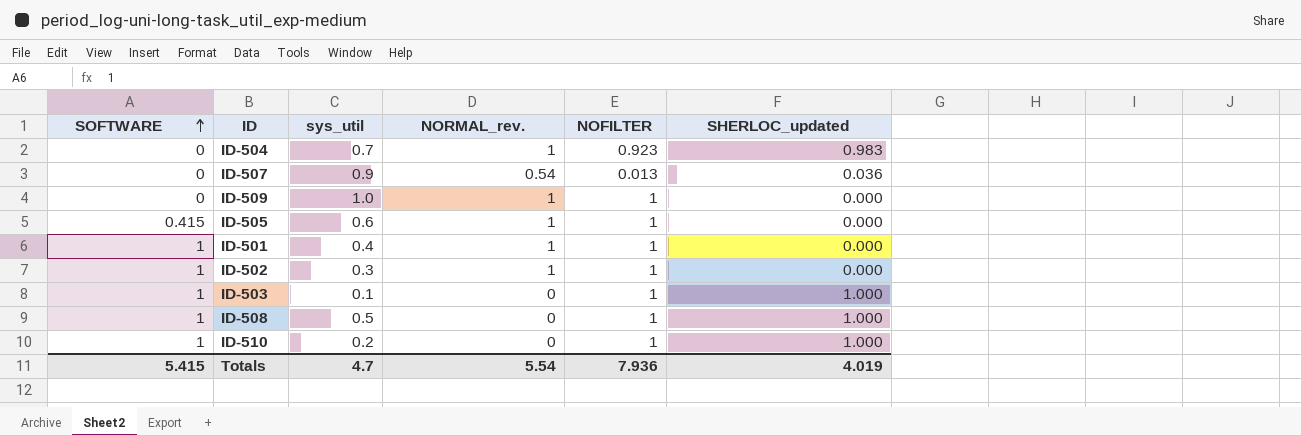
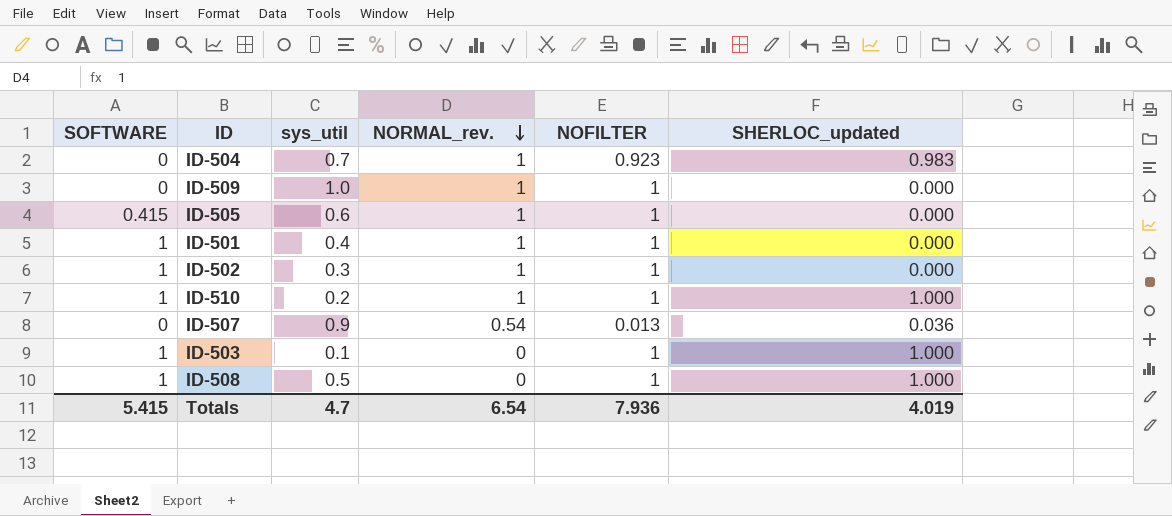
row order: SOFTWARE ascending -> NORMAL_rev. descending
ID-510 | NORMAL_rev.: 0 -> 1
Totals | NORMAL_rev.: 5.54 -> 6.54

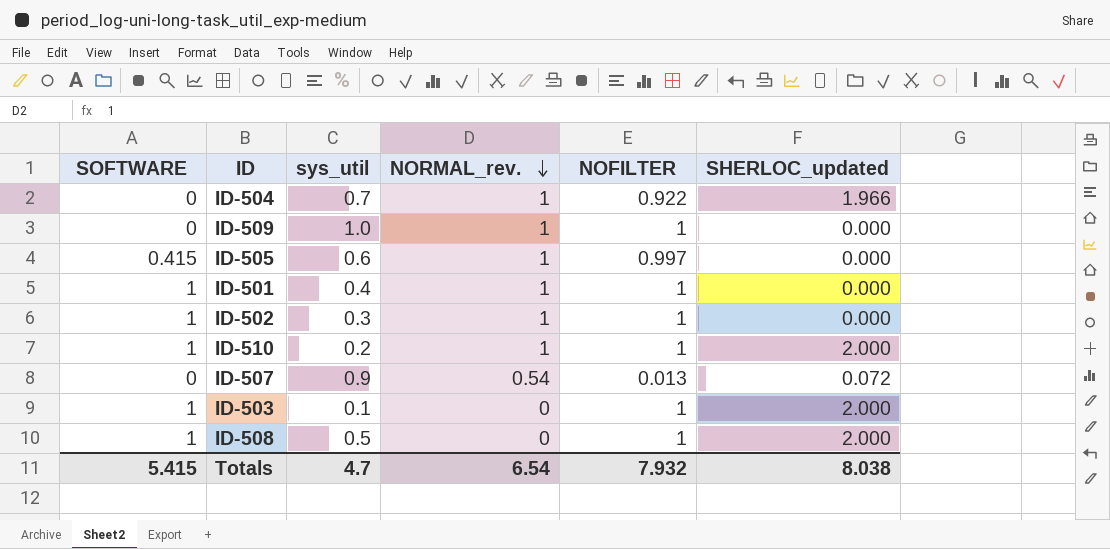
ID-504 | NOFILTER: 0.923 -> 0.922
ID-504 | SHERLOC_updated: 0.983 -> 1.966
ID-505 | NOFILTER: 1 -> 0.997
ID-510 | SHERLOC_updated: 1.000 -> 2.000
ID-507 | SHERLOC_updated: 0.036 -> 0.072
ID-503 | SHERLOC_updated: 1.000 -> 2.000
ID-508 | SHERLOC_updated: 1.000 -> 2.000
Totals | NOFILTER: 7.936 -> 7.932
Totals | SHERLOC_updated: 4.019 -> 8.038

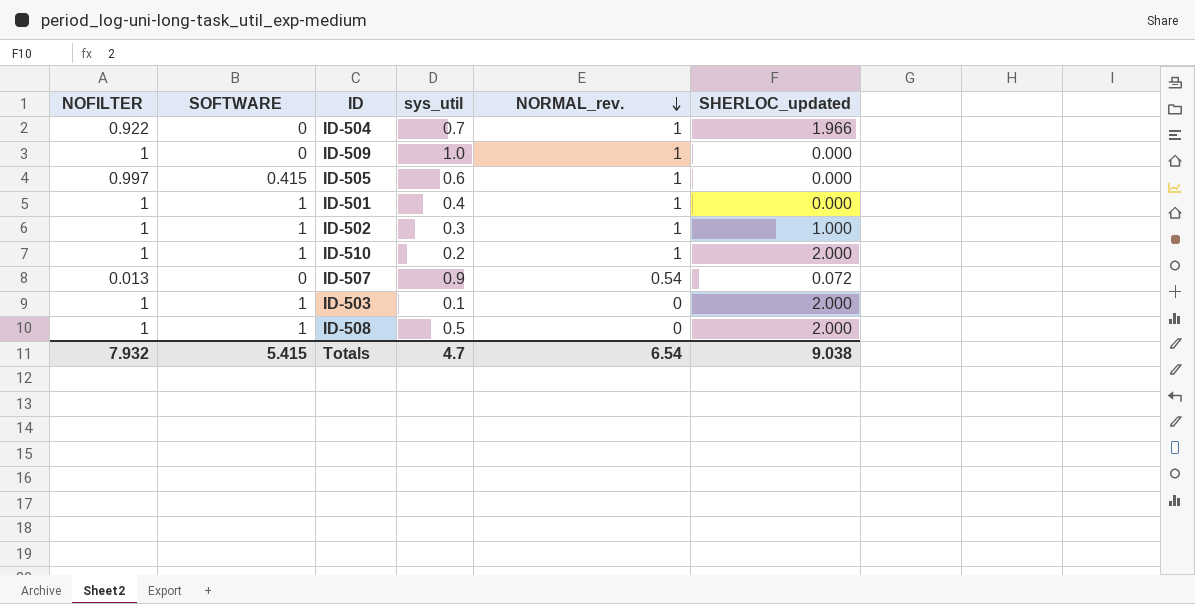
column NOFILTER | position: 5 -> 1
ID-502 | SHERLOC_updated: 0.000 -> 1.000
Totals | SHERLOC_updated: 8.038 -> 9.038

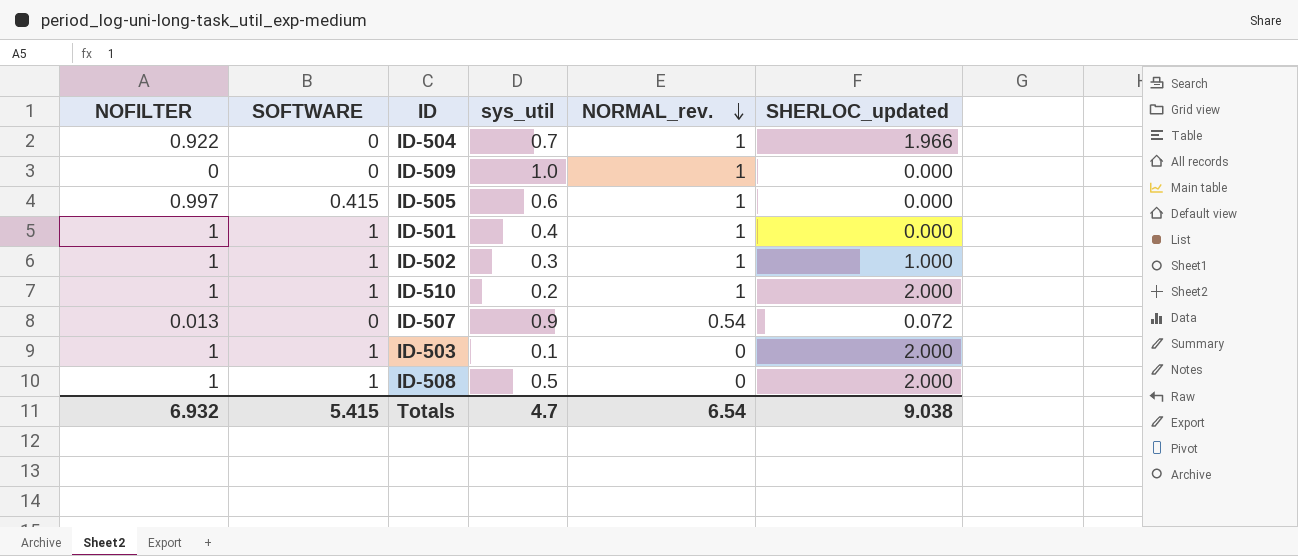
ID-509 | NOFILTER: 1 -> 0
Totals | NOFILTER: 7.932 -> 6.932

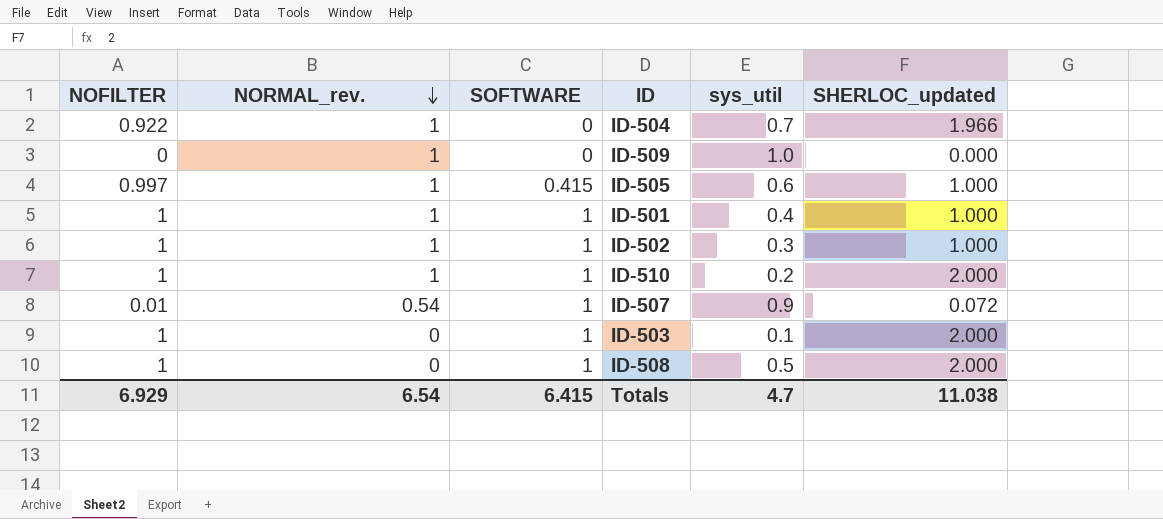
column NORMAL_rev. | position: 5 -> 2
ID-505 | SHERLOC_updated: 0.000 -> 1.000
ID-501 | SHERLOC_updated: 0.000 -> 1.000
ID-507 | NOFILTER: 0.013 -> 0.01
ID-507 | SOFTWARE: 0 -> 1
Totals | NOFILTER: 6.932 -> 6.929
Totals | SOFTWARE: 5.415 -> 6.415
Totals | SHERLOC_updated: 9.038 -> 11.038

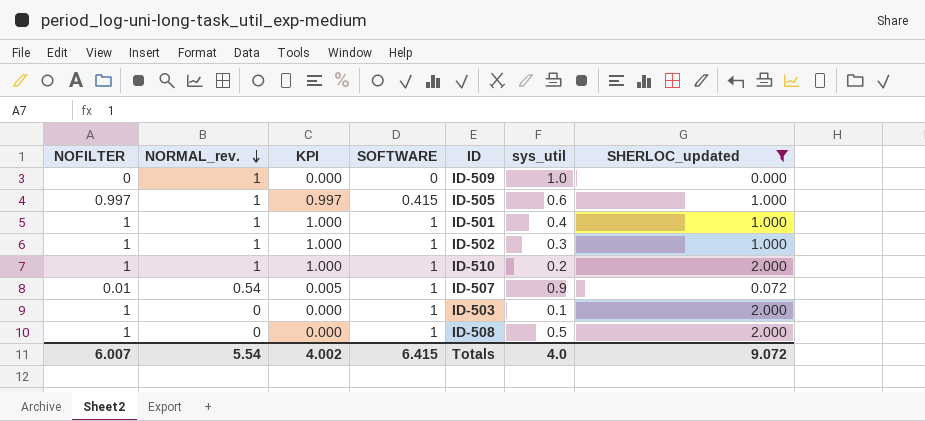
filter: none -> SHERLOC_updated != 1.966
column KPI | formula: none -> [NOFILTER] * [NORMAL_rev.]
Totals | NOFILTER: 6.929 -> 6.007
Totals | NORMAL_rev.: 6.54 -> 5.54
Totals | sys_util: 4.7 -> 4.0
Totals | SHERLOC_updated: 11.038 -> 9.072

